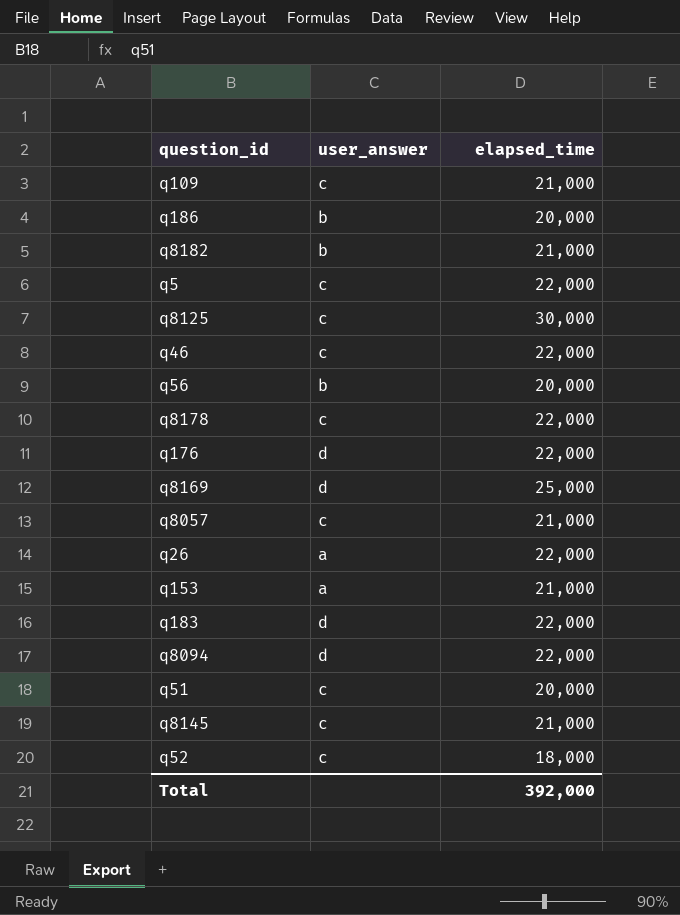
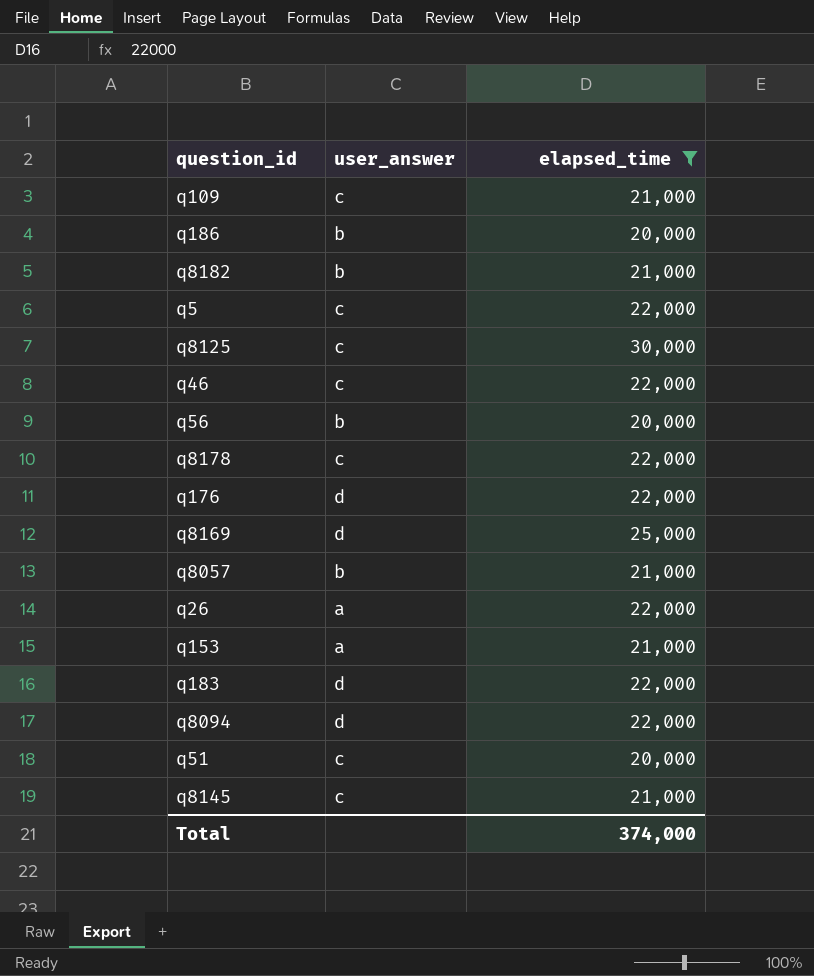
filter: none -> elapsed_time != 18,000
q8057 | user_answer: c -> b
Total | elapsed_time: 392,000 -> 374,000

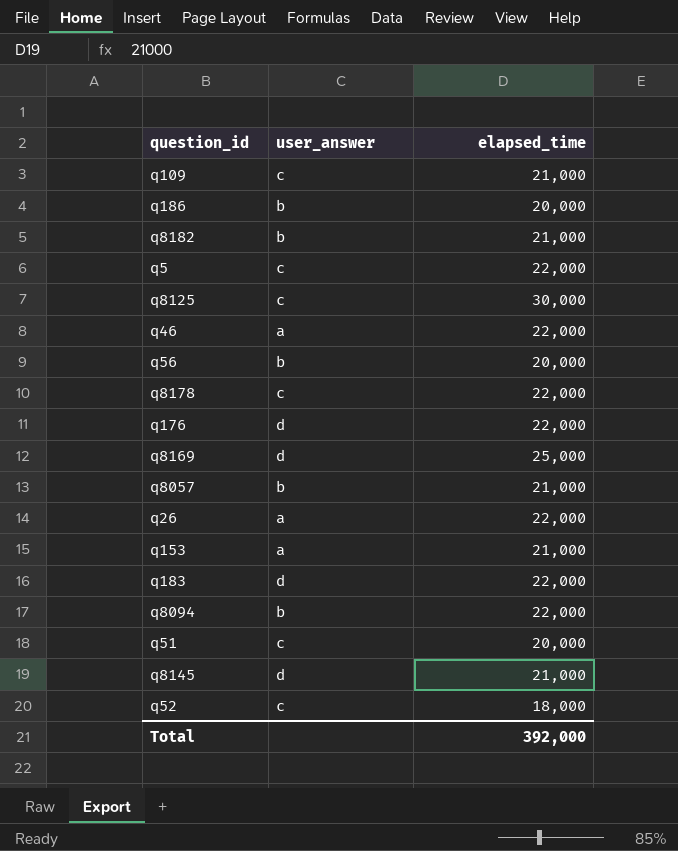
filter: elapsed_time != 18,000 -> none
q46 | user_answer: c -> a
q8094 | user_answer: d -> b
q8145 | user_answer: c -> d
Total | elapsed_time: 374,000 -> 392,000

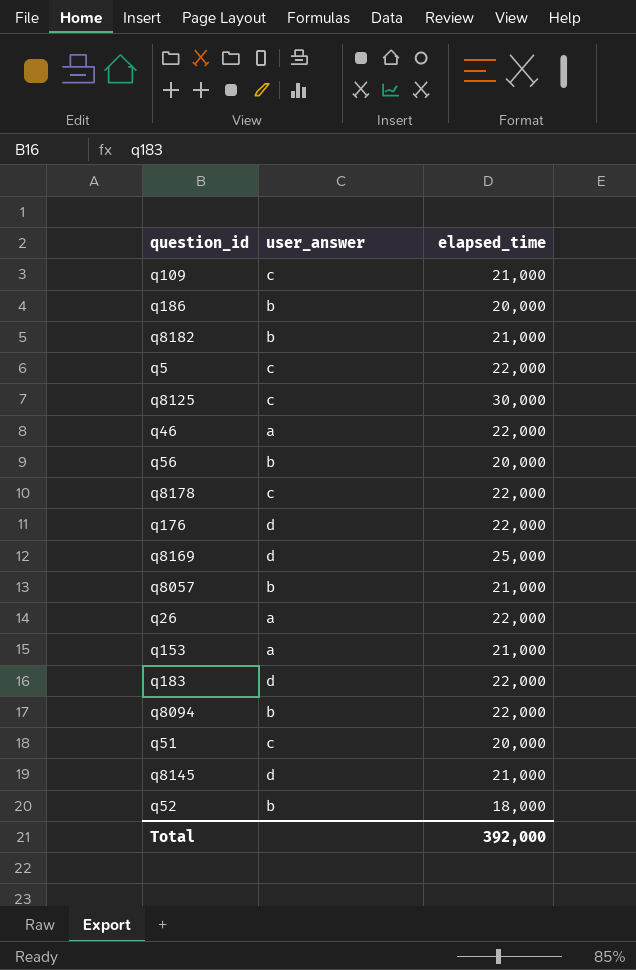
q52 | user_answer: c -> b

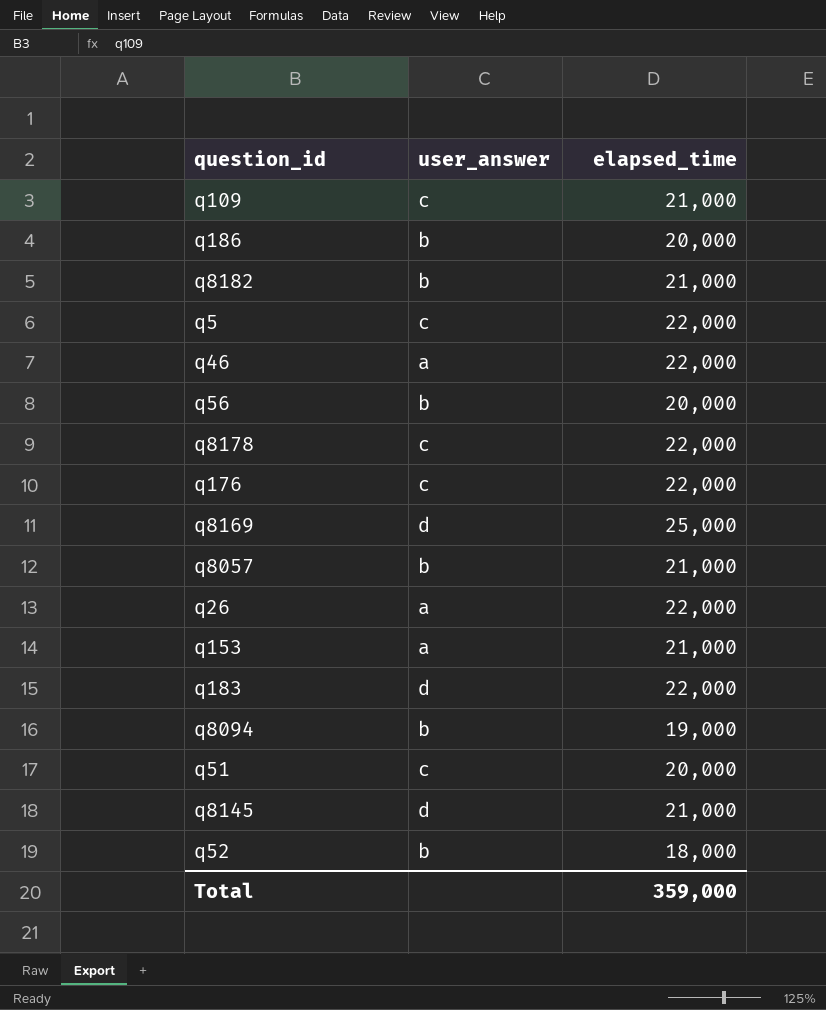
row q8125: c | 30,000 -> none
q176 | user_answer: d -> c
q8094 | elapsed_time: 22,000 -> 19,000
Total | elapsed_time: 392,000 -> 359,000

